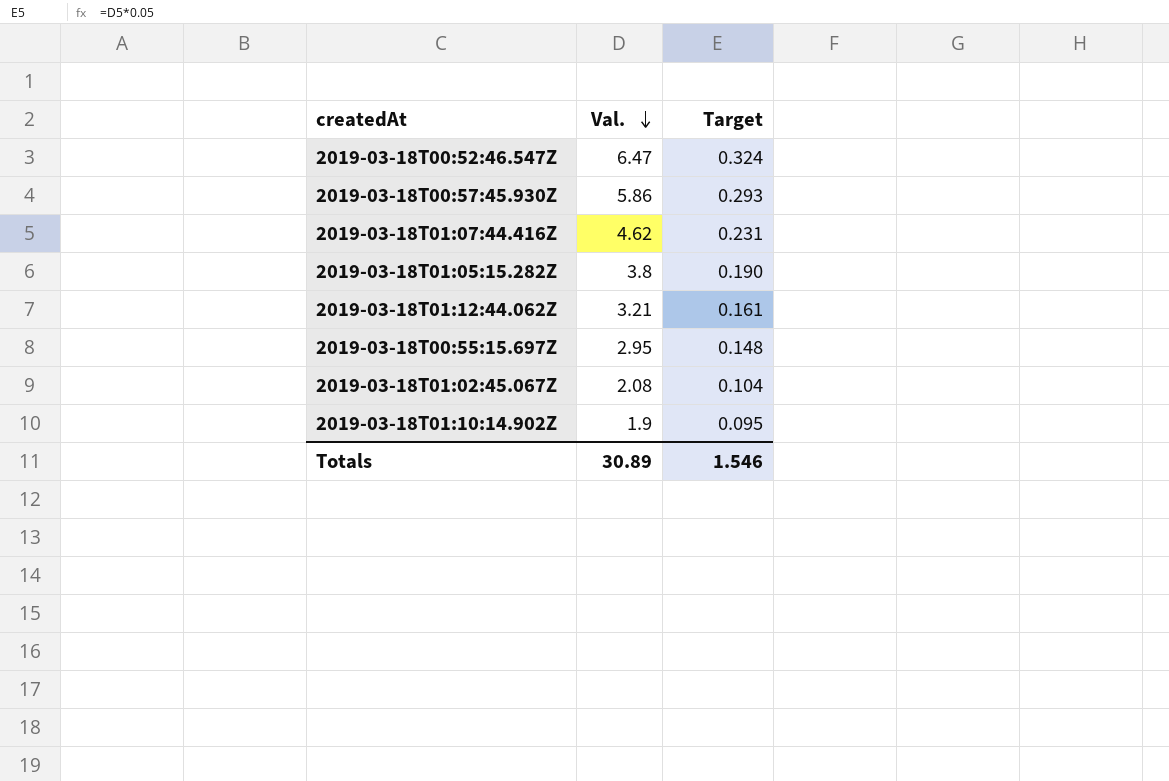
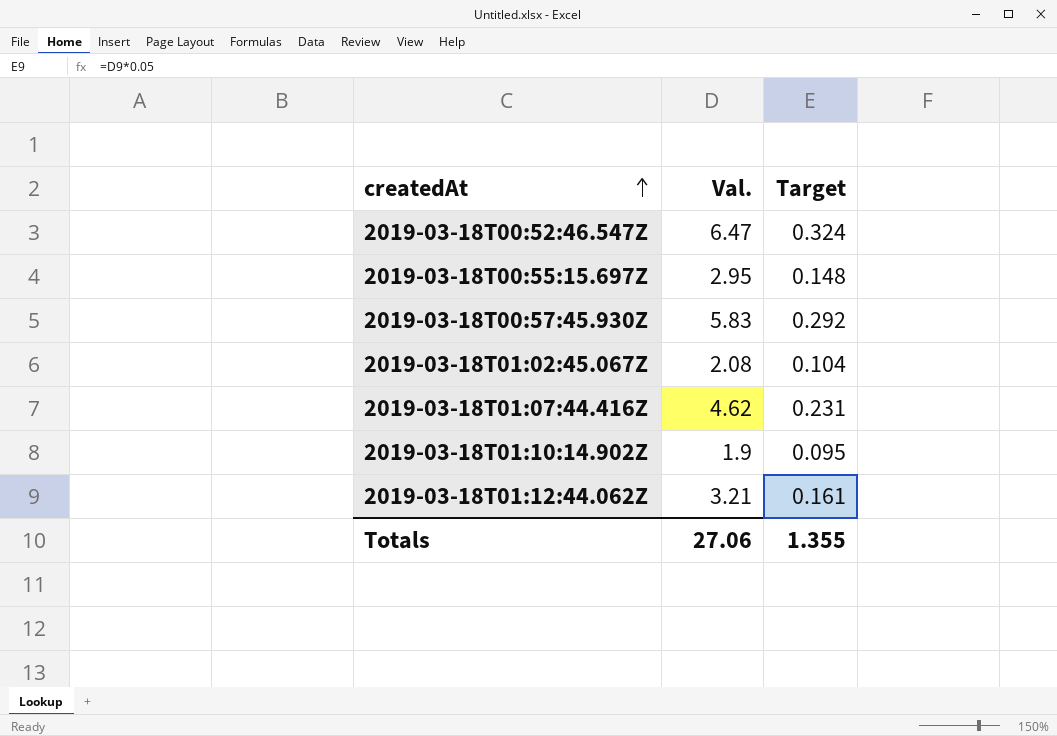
row order: Val. descending -> createdAt ascending
row 2019-03-18T01:05:15.282Z: 3.8 | 0.190 -> none
2019-03-18T00:57:45.930Z | Val.: 5.86 -> 5.83
2019-03-18T00:57:45.930Z | Target: 0.293 -> 0.292
Totals | Val.: 30.89 -> 27.06
Totals | Target: 1.546 -> 1.355

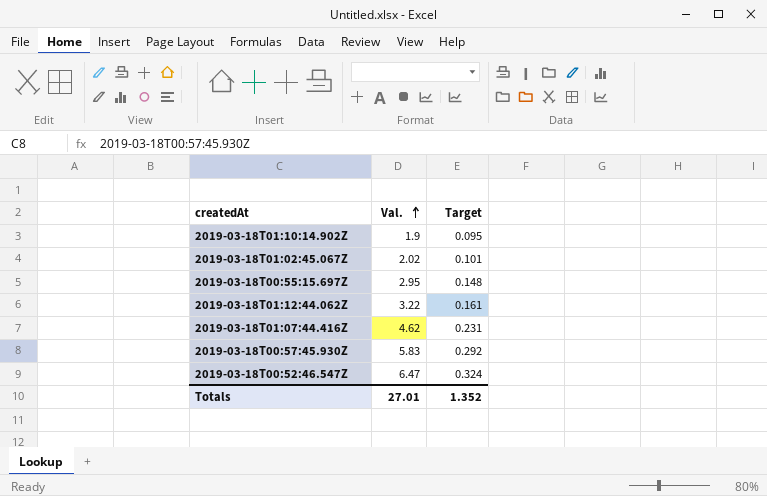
row order: createdAt ascending -> Val. ascending
2019-03-18T01:02:45.067Z | Val.: 2.08 -> 2.02
2019-03-18T01:02:45.067Z | Target: 0.104 -> 0.101
2019-03-18T01:12:44.062Z | Val.: 3.21 -> 3.22
Totals | Val.: 27.06 -> 27.01
Totals | Target: 1.355 -> 1.352

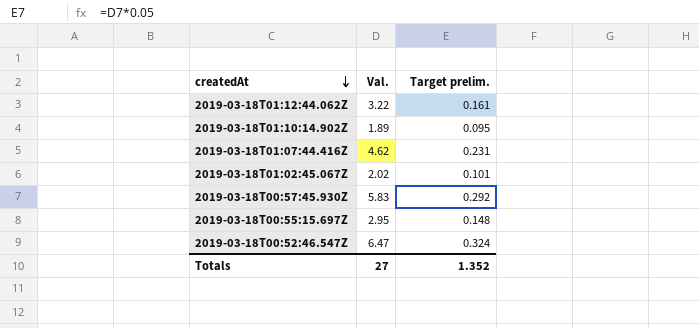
row order: Val. ascending -> createdAt descending
column name: Target -> Target prelim.
2019-03-18T01:10:14.902Z | Val.: 1.9 -> 1.89
Totals | Val.: 27.01 -> 27

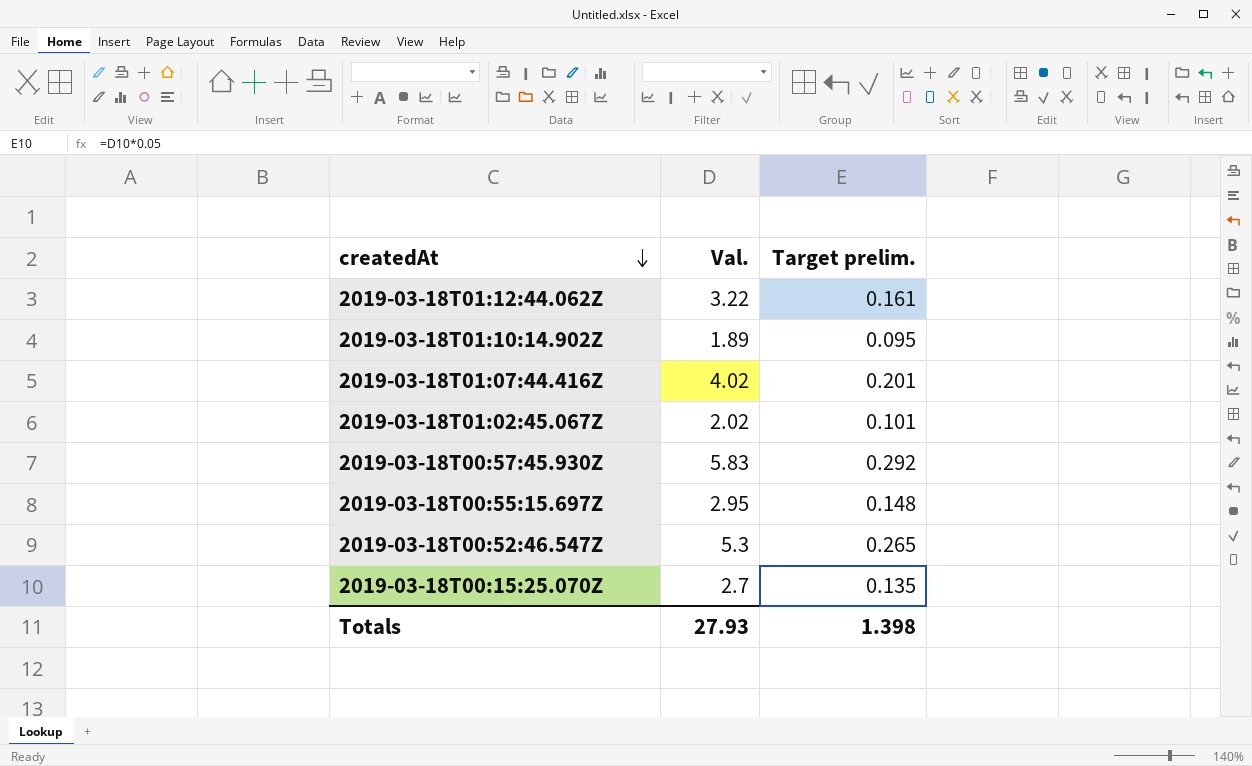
2019-03-18T01:07:44.416Z | Val.: 4.62 -> 4.02
2019-03-18T01:07:44.416Z | Target prelim.: 0.231 -> 0.201
2019-03-18T00:52:46.547Z | Val.: 6.47 -> 5.3
2019-03-18T00:52:46.547Z | Target prelim.: 0.324 -> 0.265
row 2019-03-18T00:15:25.070Z: none -> 2.7 | 0.135
Totals | Val.: 27 -> 27.93
Totals | Target prelim.: 1.352 -> 1.398

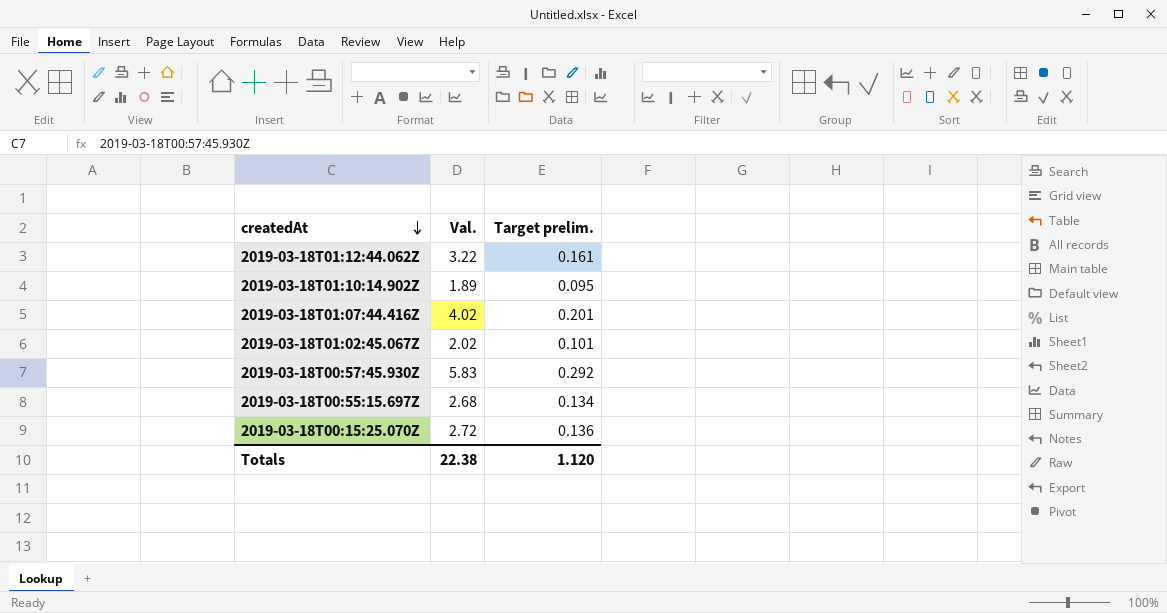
row 2019-03-18T00:52:46.547Z: 5.3 | 0.265 -> none
2019-03-18T00:55:15.697Z | Val.: 2.95 -> 2.68
2019-03-18T00:55:15.697Z | Target prelim.: 0.148 -> 0.134
2019-03-18T00:15:25.070Z | Val.: 2.7 -> 2.72
2019-03-18T00:15:25.070Z | Target prelim.: 0.135 -> 0.136
Totals | Val.: 27.93 -> 22.38
Totals | Target prelim.: 1.398 -> 1.120

